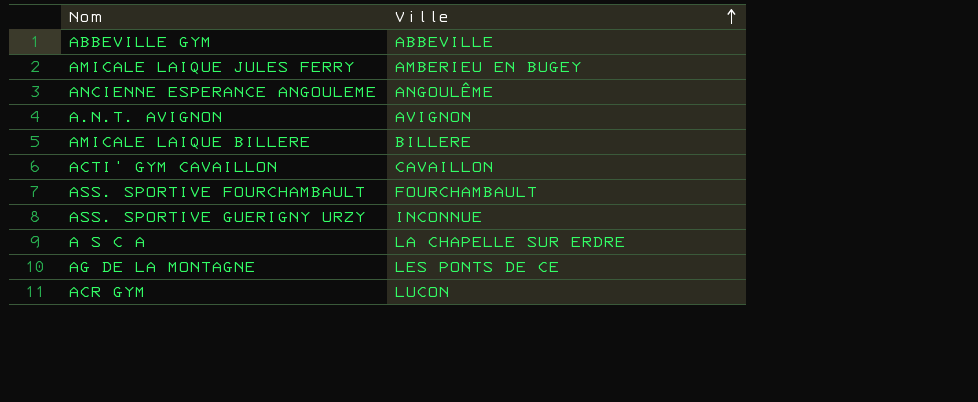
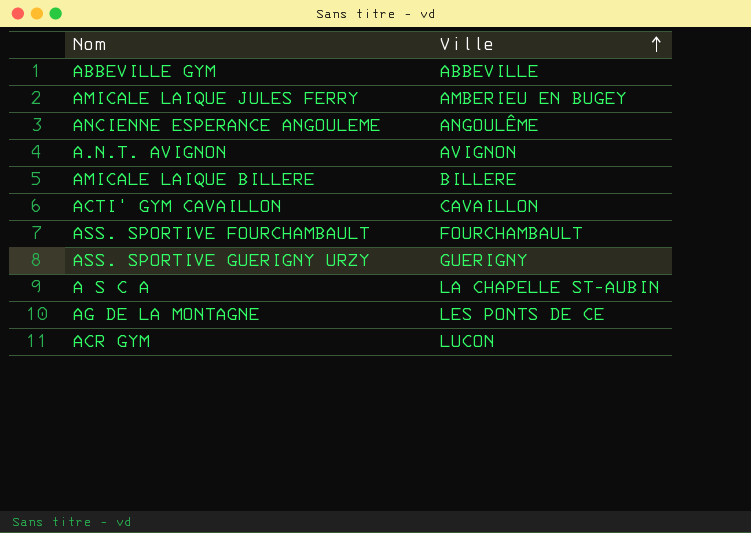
ASS. SPORTIVE GUERIGNY URZY | Ville: INCONNUE -> GUERIGNY
A S C A | Ville: LA CHAPELLE SUR ERDRE -> LA CHAPELLE ST-AUBIN

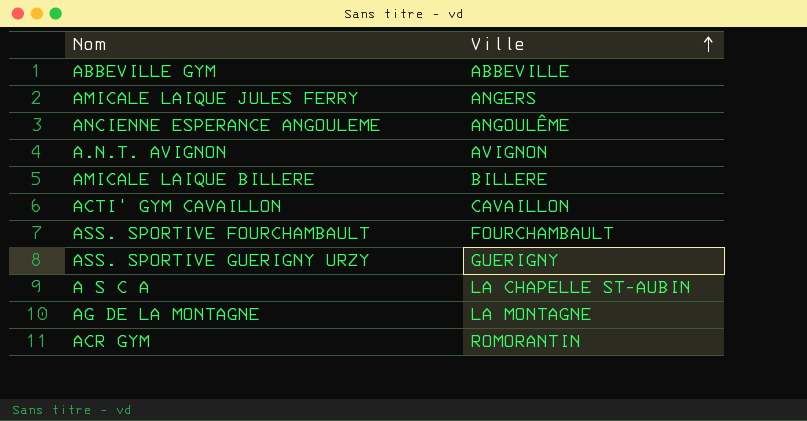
AMICALE LAIQUE JULES FERRY | Ville: AMBERIEU EN BUGEY -> ANGERS
AG DE LA MONTAGNE | Ville: LES PONTS DE CE -> LA MONTAGNE
ACR GYM | Ville: LUCON -> ROMORANTIN

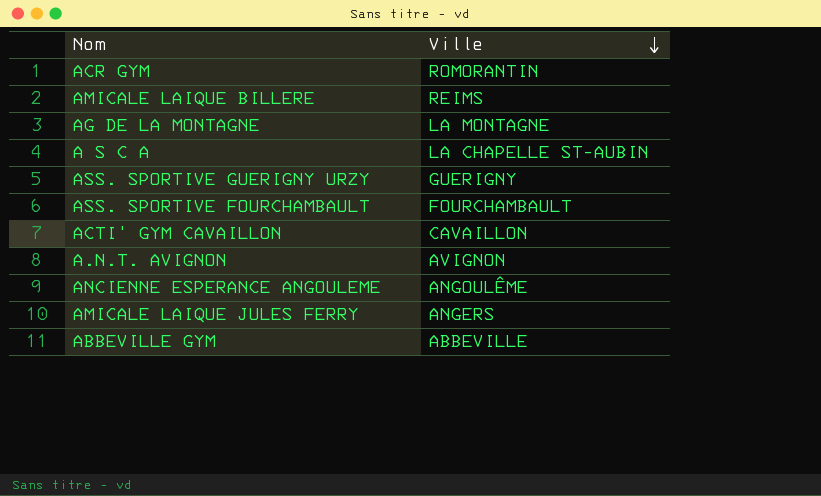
row order: Ville ascending -> Ville descending
AMICALE LAIQUE BILLERE | Ville: BILLERE -> REIMS

